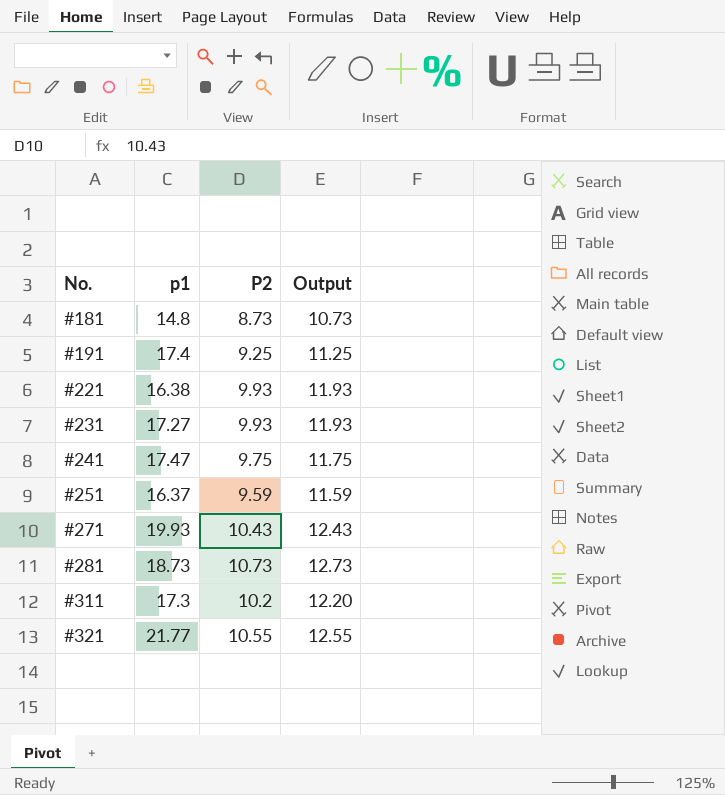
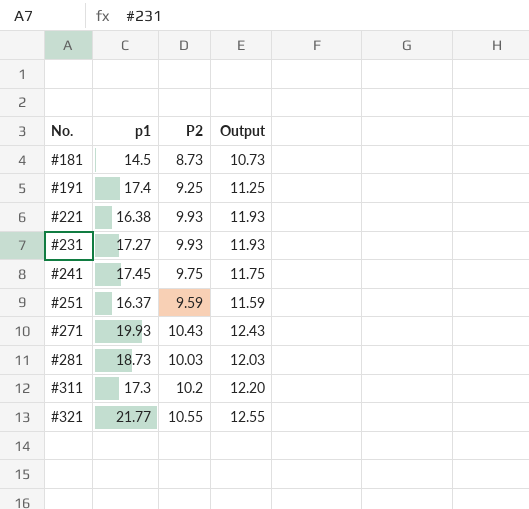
#181 | p1: 14.8 -> 14.5
#241 | p1: 17.47 -> 17.45
#281 | P2: 10.73 -> 10.03
#281 | Output: 12.73 -> 12.03

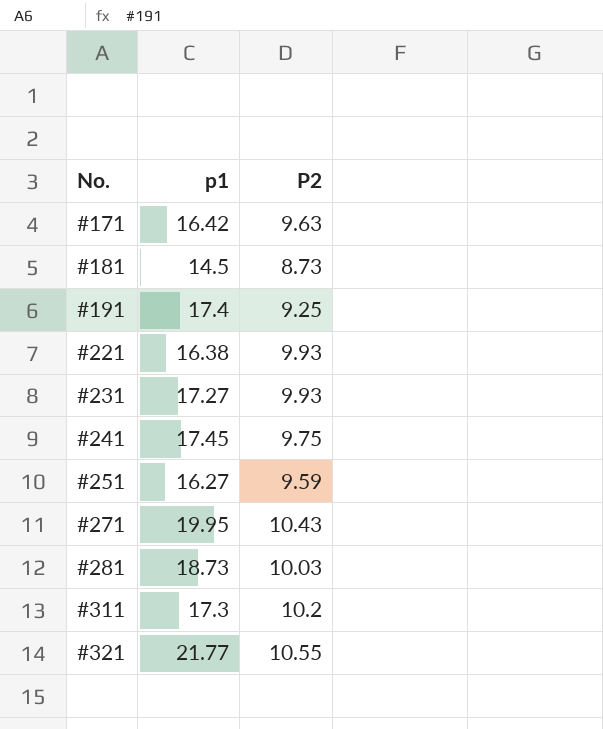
column Output | formula: [P2] + 2 -> none
row #171: none -> 16.42 | 9.63
#251 | p1: 16.37 -> 16.27
#271 | p1: 19.93 -> 19.95

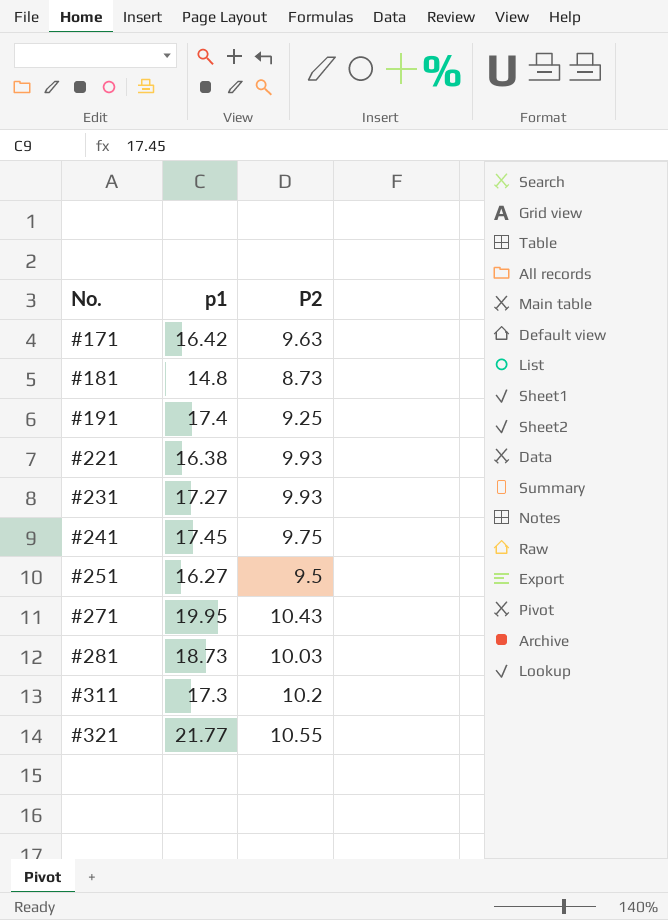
#181 | p1: 14.5 -> 14.8
#251 | P2: 9.59 -> 9.5

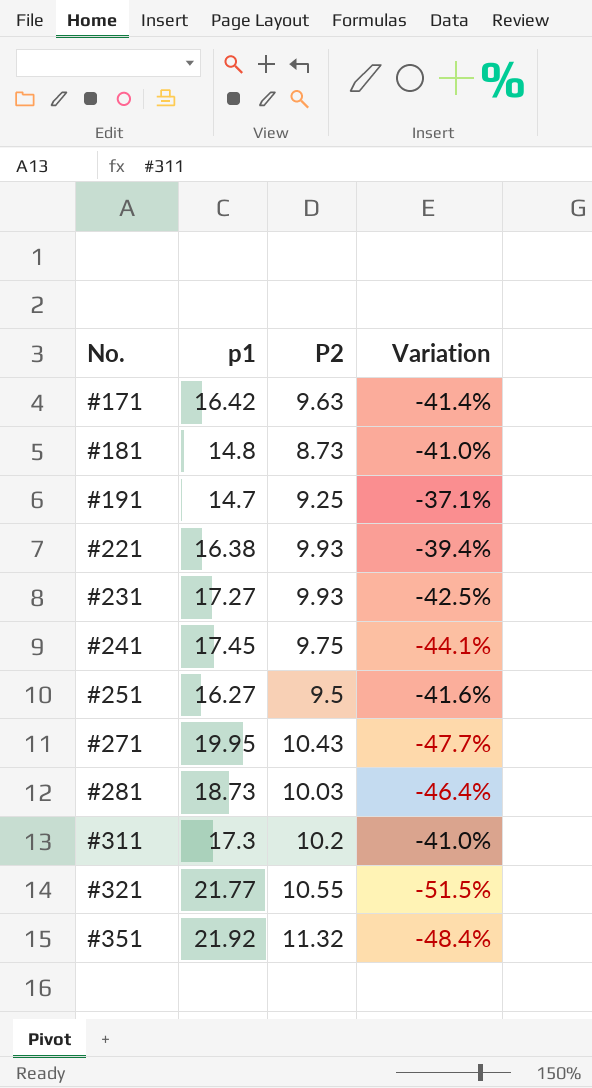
column Variation | formula: none -> ([P2] - [p1]) / [p1]
#191 | p1: 17.4 -> 14.7
row #351: none -> 21.92 | 11.32 | -48.4%

